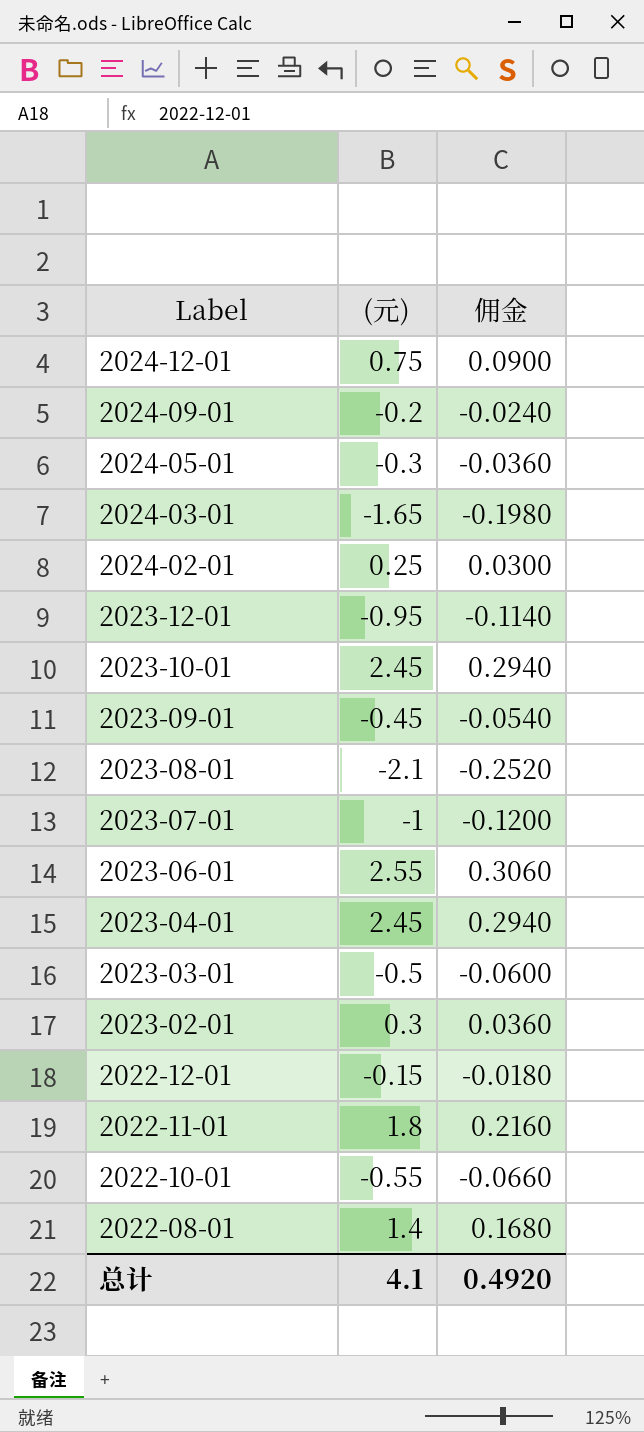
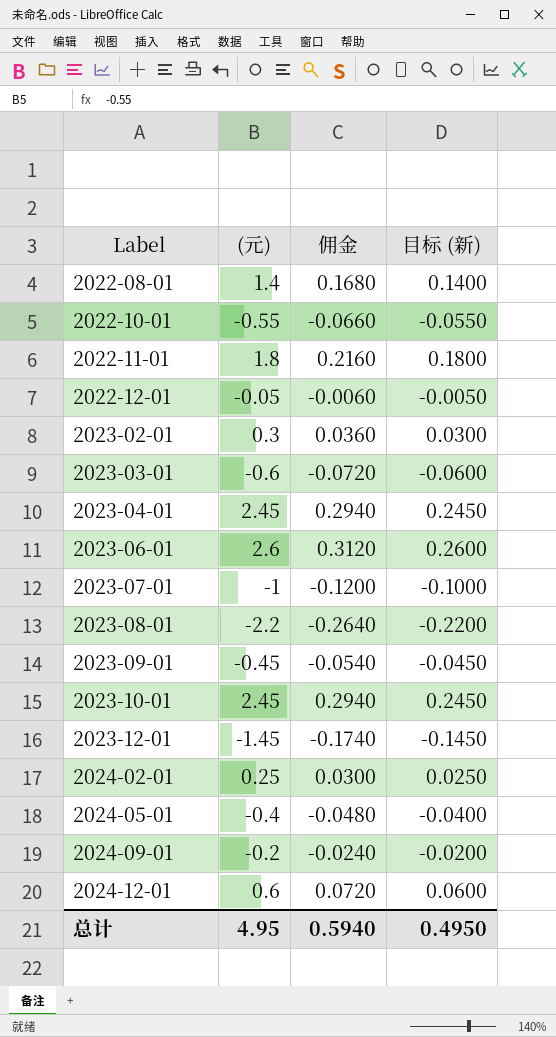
row order: Label descending -> Label ascending
column 目标 (新) | formula: none -> [(元)] * 0.1
row 2024-03-01: -1.65 | -0.1980 -> none
2022-12-01 | (元): -0.15 -> -0.05
2022-12-01 | 佣金: -0.0180 -> -0.0060
2023-03-01 | (元): -0.5 -> -0.6
2023-03-01 | 佣金: -0.0600 -> -0.0720
2023-06-01 | (元): 2.55 -> 2.6
2023-06-01 | 佣金: 0.3060 -> 0.3120
2023-08-01 | (元): -2.1 -> -2.2
2023-08-01 | 佣金: -0.2520 -> -0.2640
2023-12-01 | (元): -0.95 -> -1.45
2023-12-01 | 佣金: -0.1140 -> -0.1740
2024-05-01 | (元): -0.3 -> -0.4
2024-05-01 | 佣金: -0.0360 -> -0.0480
2024-12-01 | (元): 0.75 -> 0.6
2024-12-01 | 佣金: 0.0900 -> 0.0720
总计 | (元): 4.1 -> 4.95
总计 | 佣金: 0.4920 -> 0.5940

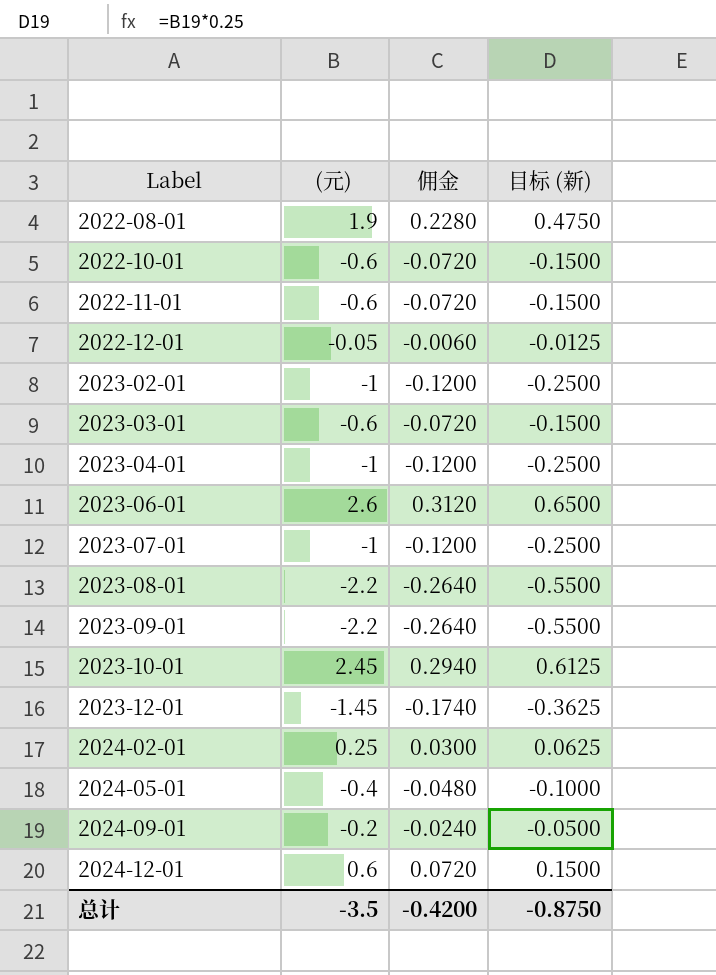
column 目标 (新) | formula: [(元)] * 0.1 -> [(元)] * 0.25
2022-08-01 | (元): 1.4 -> 1.9
2022-08-01 | 佣金: 0.1680 -> 0.2280
2022-10-01 | (元): -0.55 -> -0.6
2022-10-01 | 佣金: -0.0660 -> -0.0720
2022-11-01 | (元): 1.8 -> -0.6
2022-11-01 | 佣金: 0.2160 -> -0.0720
2023-02-01 | (元): 0.3 -> -1
2023-02-01 | 佣金: 0.0360 -> -0.1200
2023-04-01 | (元): 2.45 -> -1
2023-04-01 | 佣金: 0.2940 -> -0.1200
2023-09-01 | (元): -0.45 -> -2.2
2023-09-01 | 佣金: -0.0540 -> -0.2640
总计 | (元): 4.95 -> -3.5
总计 | 佣金: 0.5940 -> -0.4200
总计 | 目标 (新): 0.4950 -> -0.8750

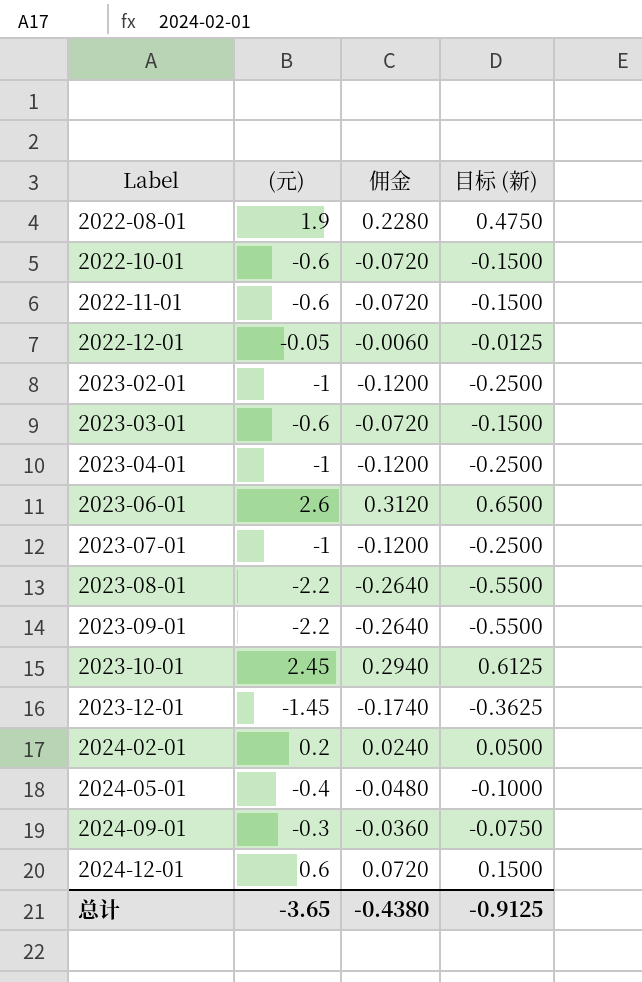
2024-02-01 | (元): 0.25 -> 0.2
2024-02-01 | 佣金: 0.0300 -> 0.0240
2024-02-01 | 目标 (新): 0.0625 -> 0.0500
2024-09-01 | (元): -0.2 -> -0.3
2024-09-01 | 佣金: -0.0240 -> -0.0360
2024-09-01 | 目标 (新): -0.0500 -> -0.0750
总计 | (元): -3.5 -> -3.65
总计 | 佣金: -0.4200 -> -0.4380
总计 | 目标 (新): -0.8750 -> -0.9125

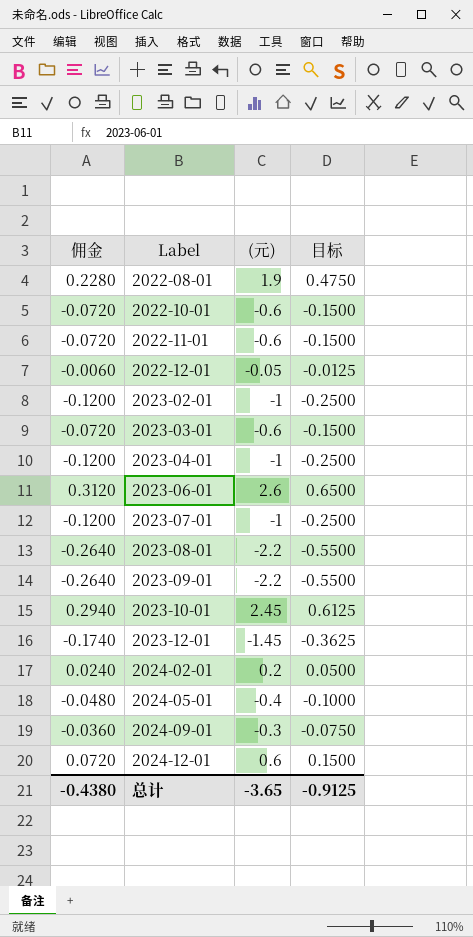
column 佣金 | position: 3 -> 1
column name: 目标 (新) -> 目标

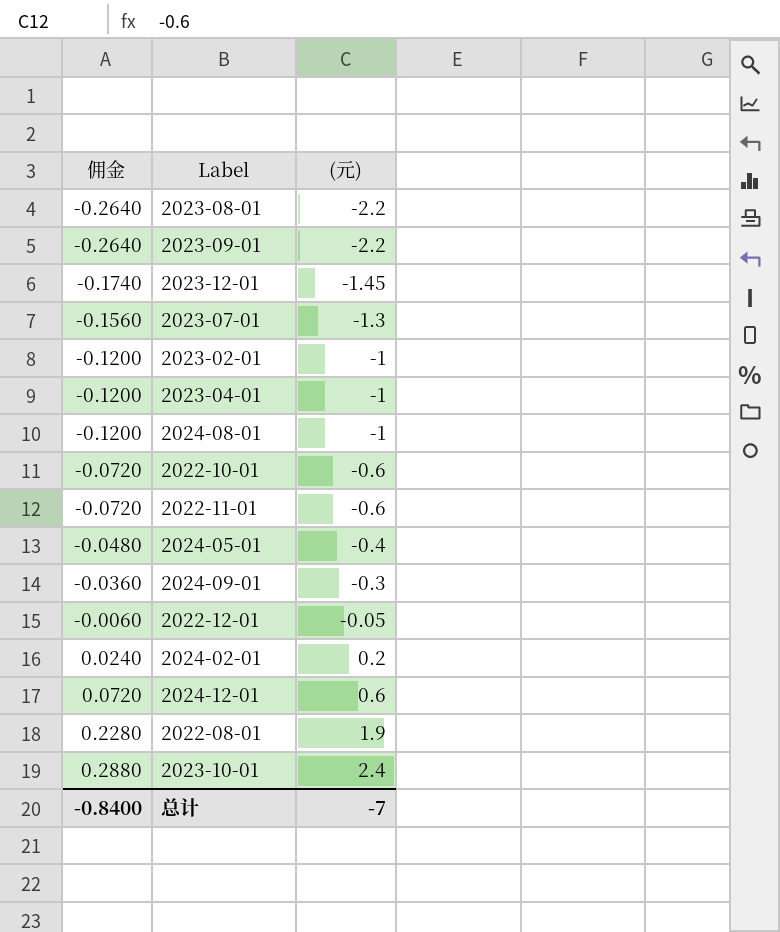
row order: Label ascending -> 佣金 ascending
column 目标 | formula: [(元)] * 0.25 -> none
row 2023-03-01: -0.0720 | -0.6 | -0.1500 -> none
row 2023-06-01: 0.3120 | 2.6 | 0.6500 -> none
2023-07-01 | 佣金: -0.1200 -> -0.1560
2023-07-01 | (元): -1 -> -1.3
row 2024-08-01: none -> -0.1200 | -1
2023-10-01 | 佣金: 0.2940 -> 0.2880
2023-10-01 | (元): 2.45 -> 2.4
总计 | 佣金: -0.4380 -> -0.8400
总计 | (元): -3.65 -> -7

